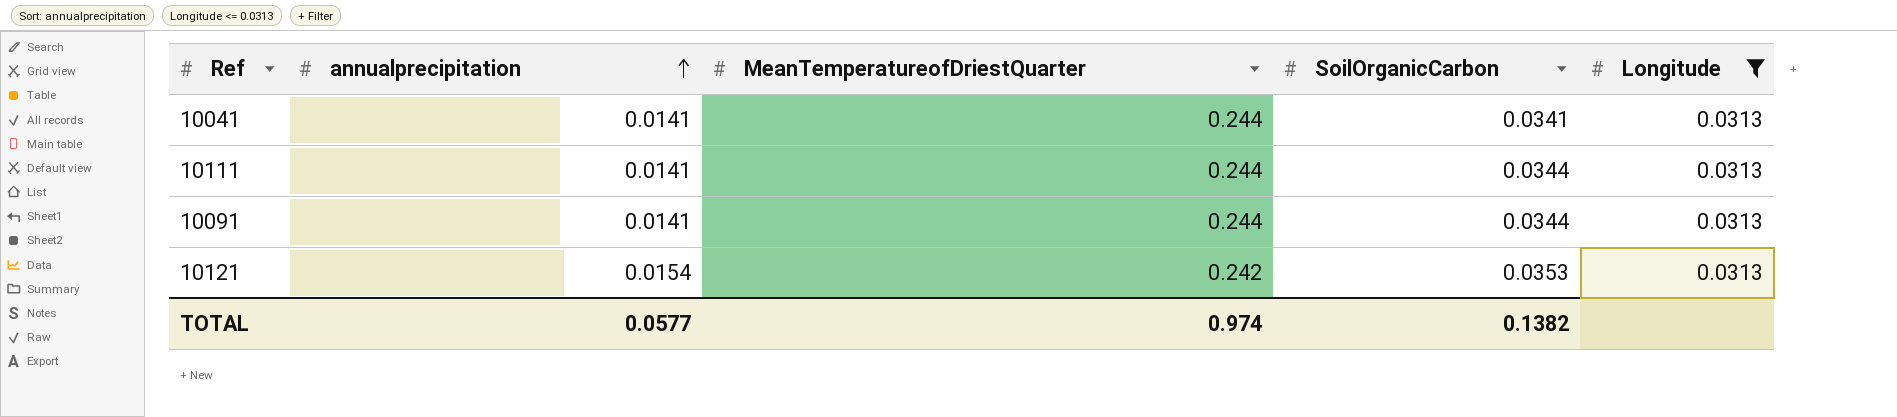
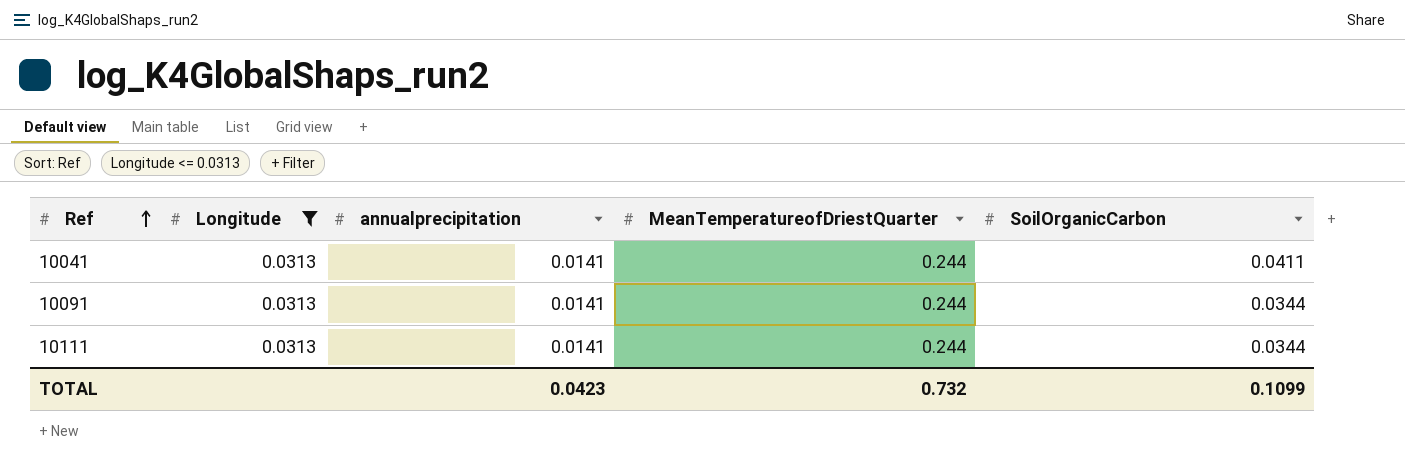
row order: annualprecipitation ascending -> Ref ascending
column Longitude | position: 5 -> 2
row 10121: 0.0154 | 0.242 | 0.0353 | 0.0313 -> none
10041 | SoilOrganicCarbon: 0.0341 -> 0.0411
TOTAL | annualprecipitation: 0.0577 -> 0.0423
TOTAL | MeanTemperatureofDriestQuarter: 0.974 -> 0.732
TOTAL | SoilOrganicCarbon: 0.1382 -> 0.1099

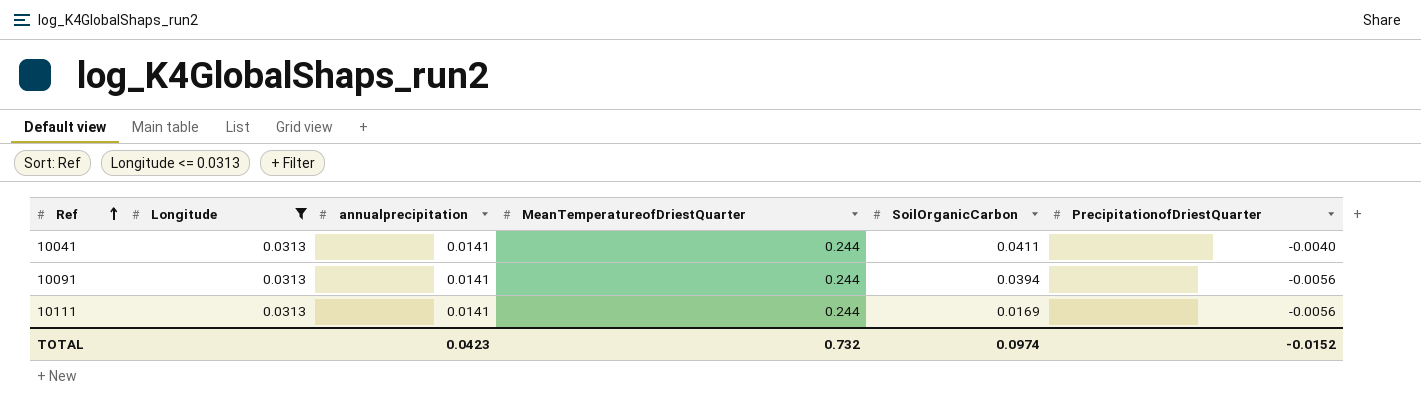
column PrecipitationofDriestQuarter | position: none -> 6
10091 | SoilOrganicCarbon: 0.0344 -> 0.0394
10111 | SoilOrganicCarbon: 0.0344 -> 0.0169
TOTAL | SoilOrganicCarbon: 0.1099 -> 0.0974

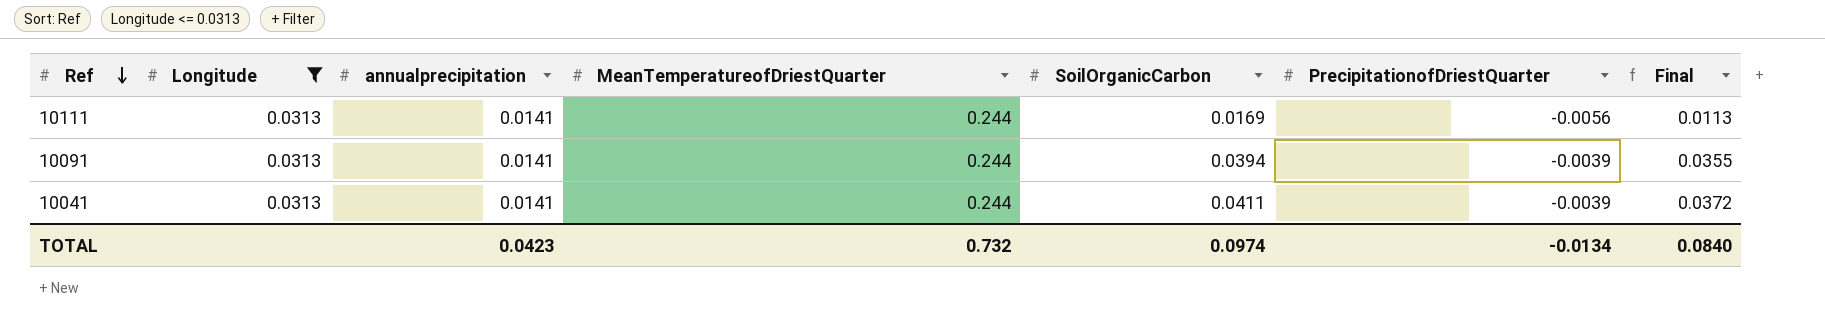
row order: Ref ascending -> Ref descending
column Final | formula: none -> [SoilOrganicCarbon] + [PrecipitationofDriestQuarter]
10091 | PrecipitationofDriestQuarter: -0.0056 -> -0.0039
10041 | PrecipitationofDriestQuarter: -0.0040 -> -0.0039
TOTAL | PrecipitationofDriestQuarter: -0.0152 -> -0.0134

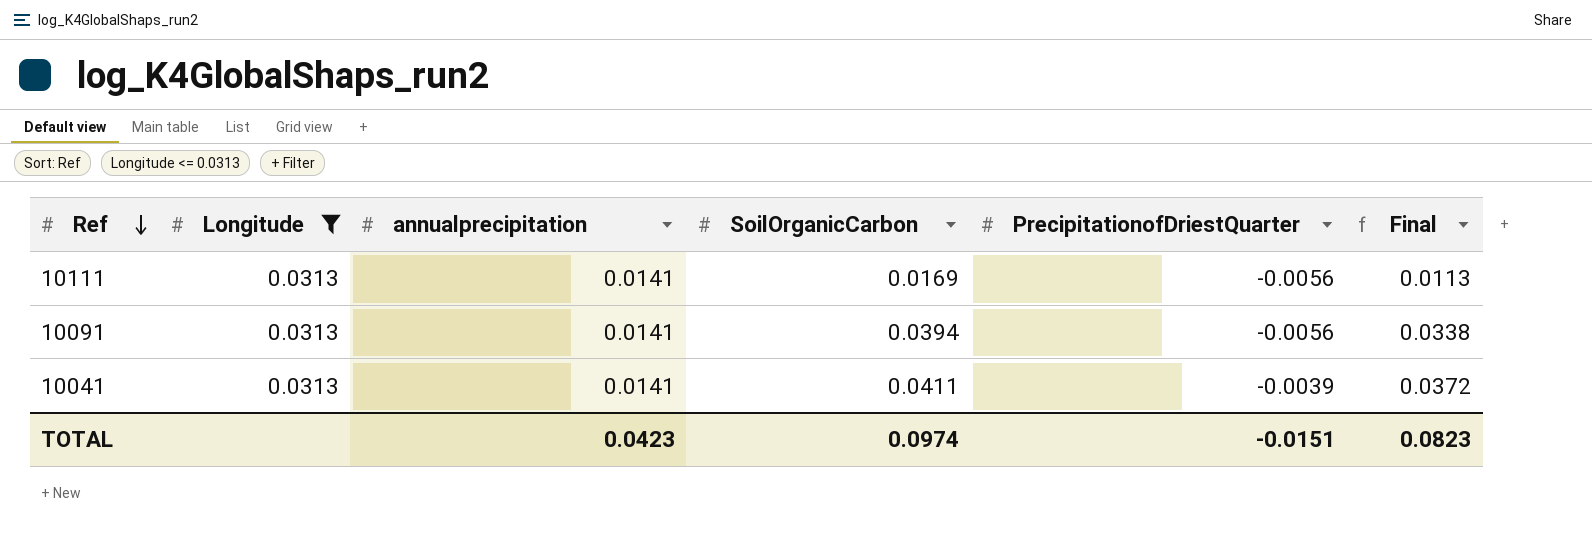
column MeanTemperatureofDriestQuarter | position: 4 -> none
10091 | PrecipitationofDriestQuarter: -0.0039 -> -0.0056
10091 | Final: 0.0355 -> 0.0338
TOTAL | PrecipitationofDriestQuarter: -0.0134 -> -0.0151
TOTAL | Final: 0.0840 -> 0.0823

